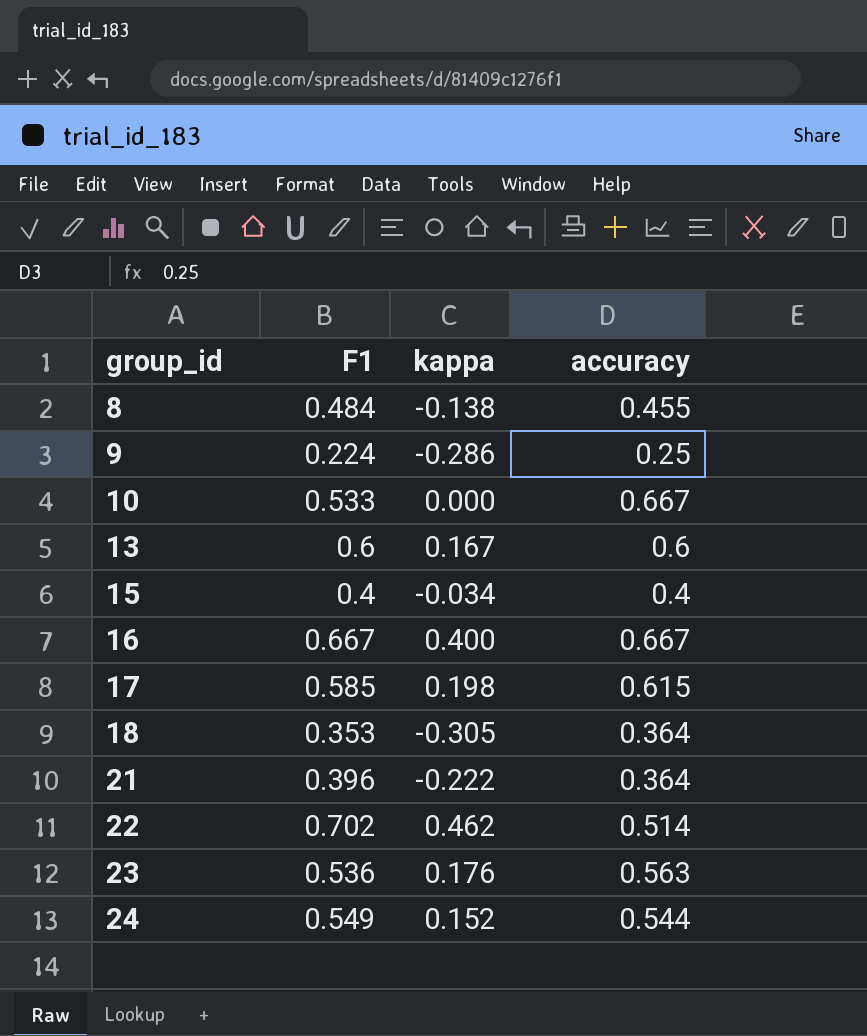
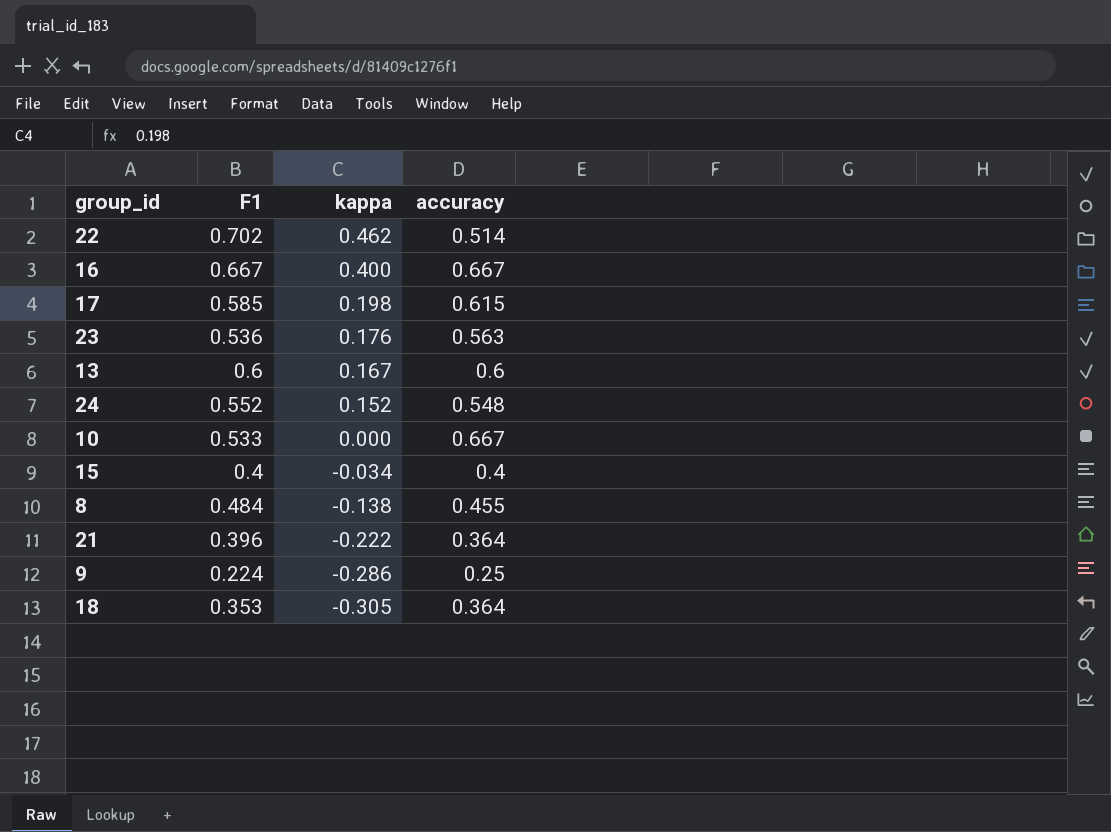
row order: group_id ascending -> kappa descending
24 | F1: 0.549 -> 0.552
24 | accuracy: 0.544 -> 0.548

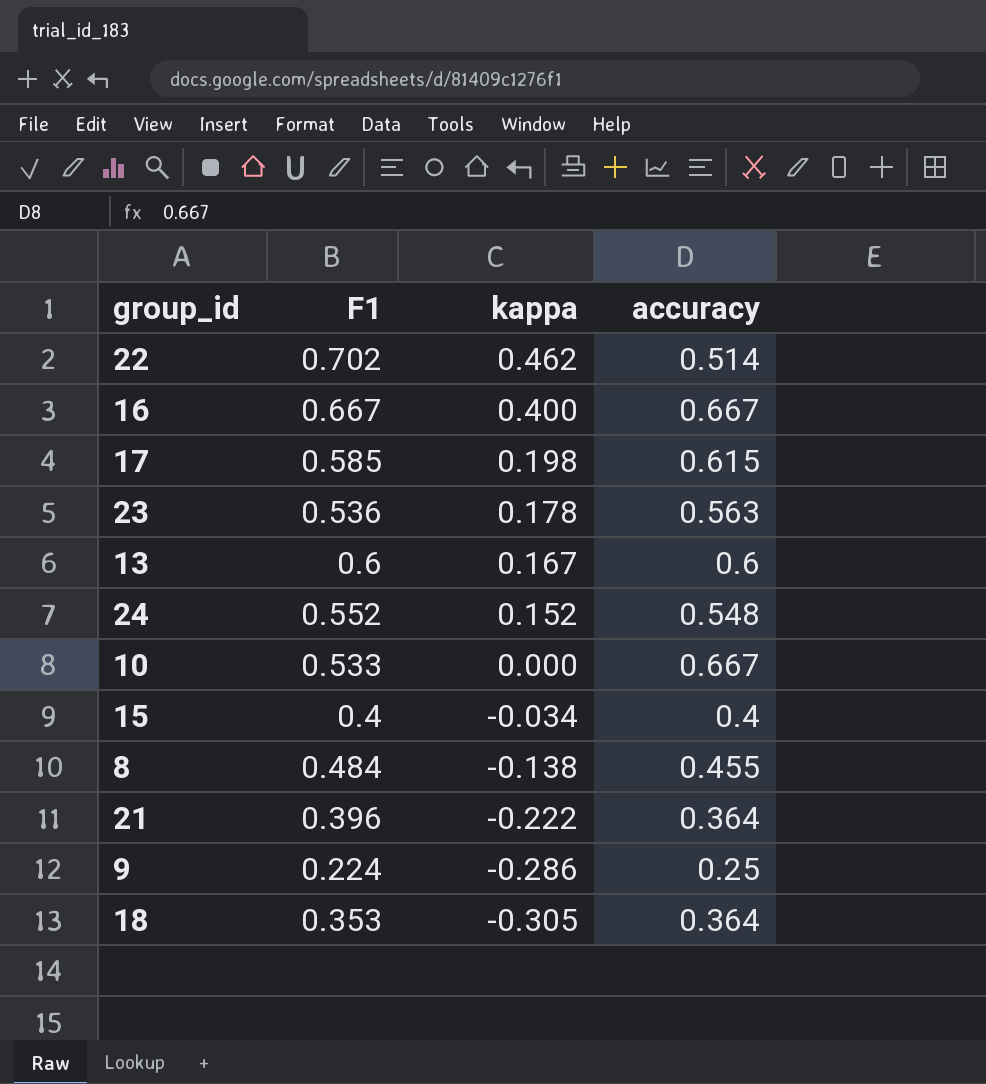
23 | kappa: 0.176 -> 0.178

